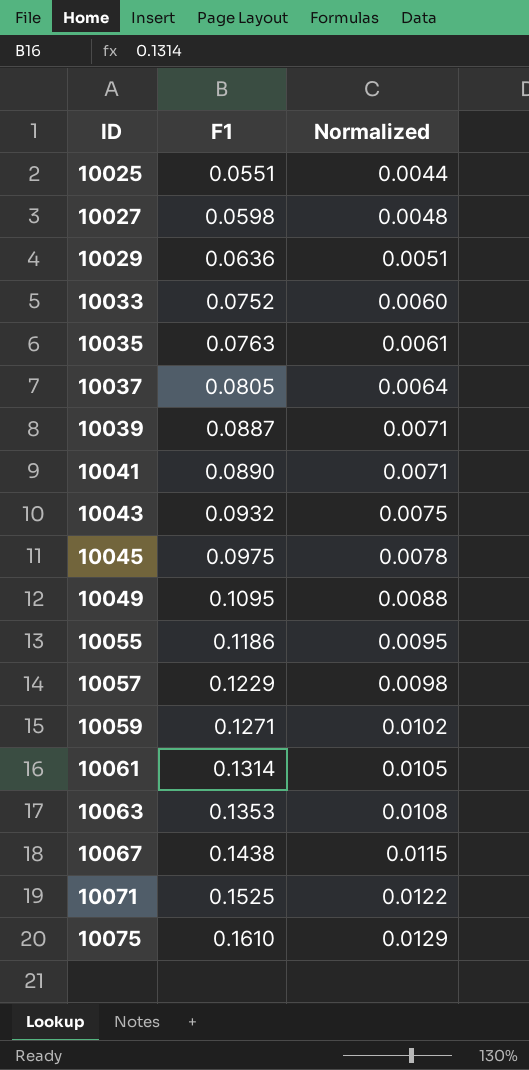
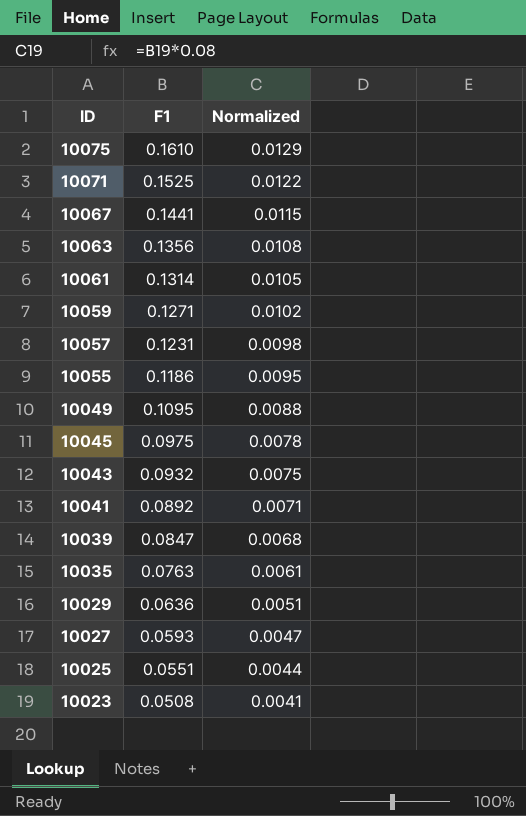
row order: ID ascending -> ID descending
row 10033: 0.0752 | 0.0060 -> none
row 10037: 0.0805 | 0.0064 -> none
10067 | F1: 0.1438 -> 0.1441
10063 | F1: 0.1353 -> 0.1356
10057 | F1: 0.1229 -> 0.1231
10041 | F1: 0.0890 -> 0.0892
10039 | F1: 0.0887 -> 0.0847
10039 | Normalized: 0.0071 -> 0.0068
10027 | F1: 0.0598 -> 0.0593
10027 | Normalized: 0.0048 -> 0.0047
row 10023: none -> 0.0508 | 0.0041

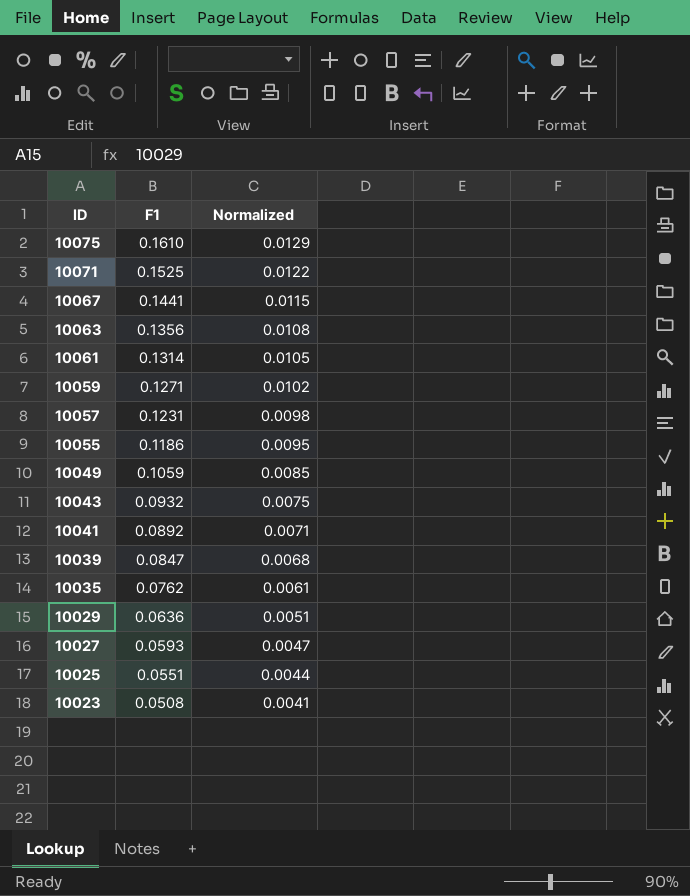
row 10045: 0.0975 | 0.0078 -> none
10049 | F1: 0.1095 -> 0.1059
10049 | Normalized: 0.0088 -> 0.0085
10035 | F1: 0.0763 -> 0.0762

